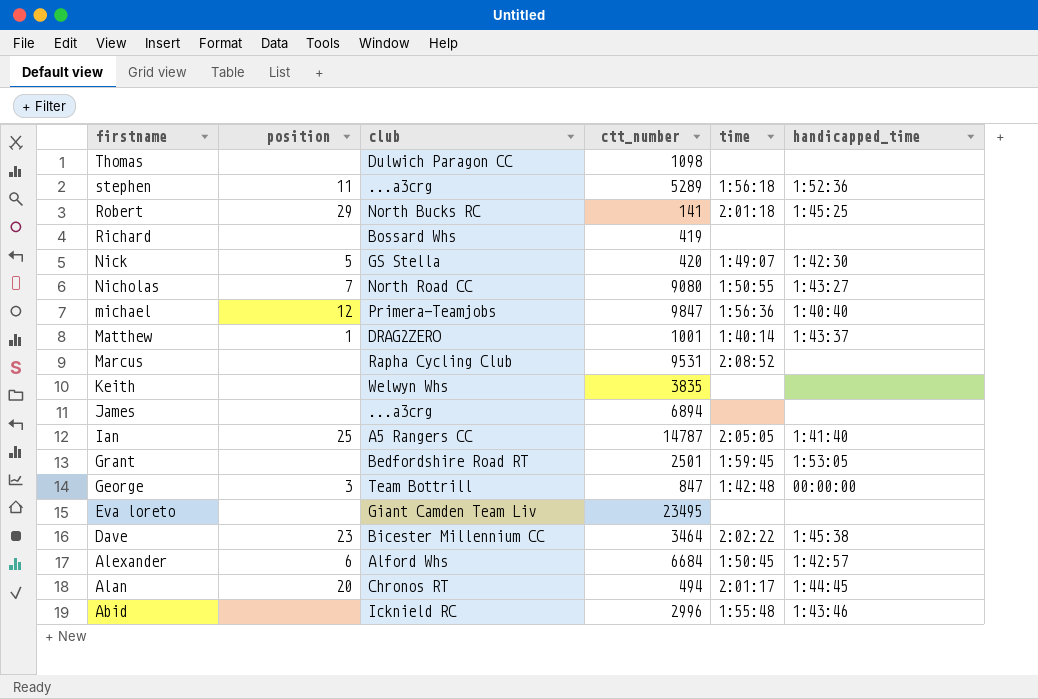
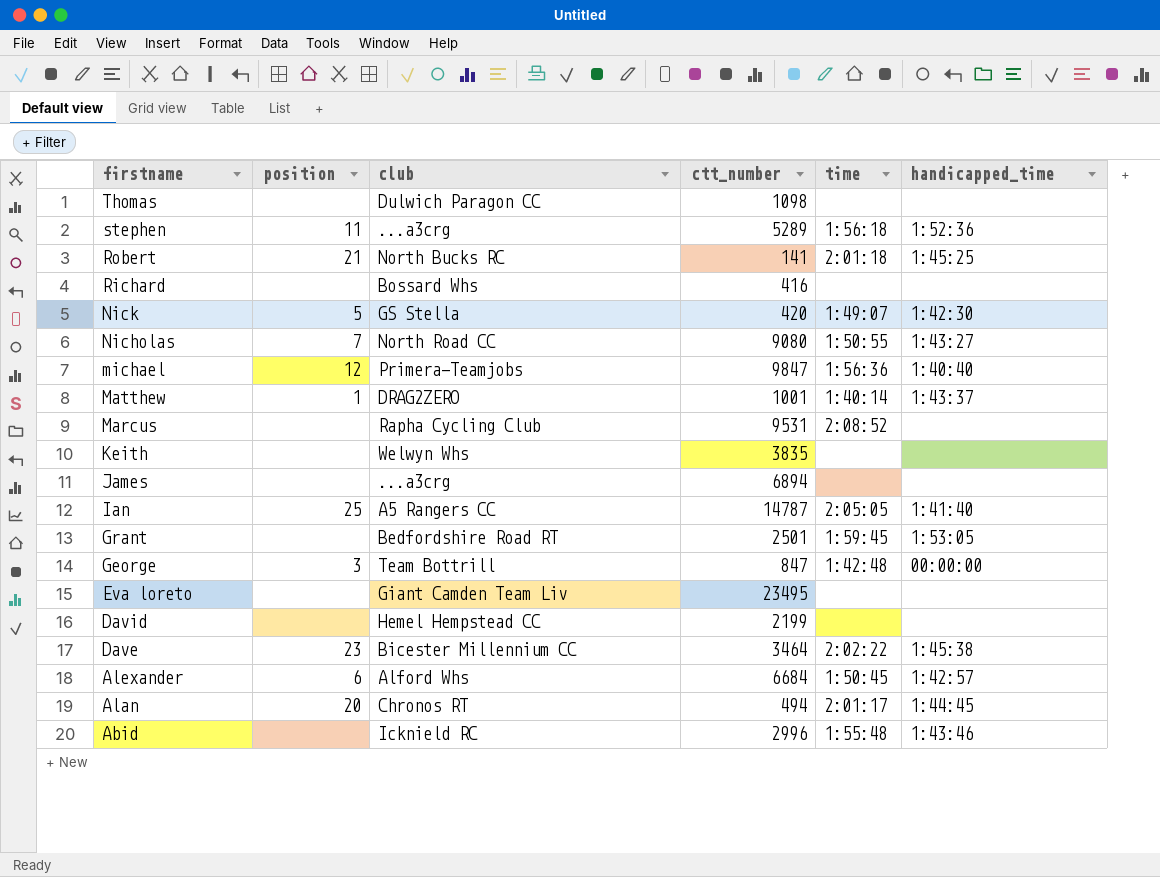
Robert | position: 29 -> 21
Richard | ctt_number: 419 -> 416
row David: none -> none | Hemel Hempstead CC | 2199 | none | none

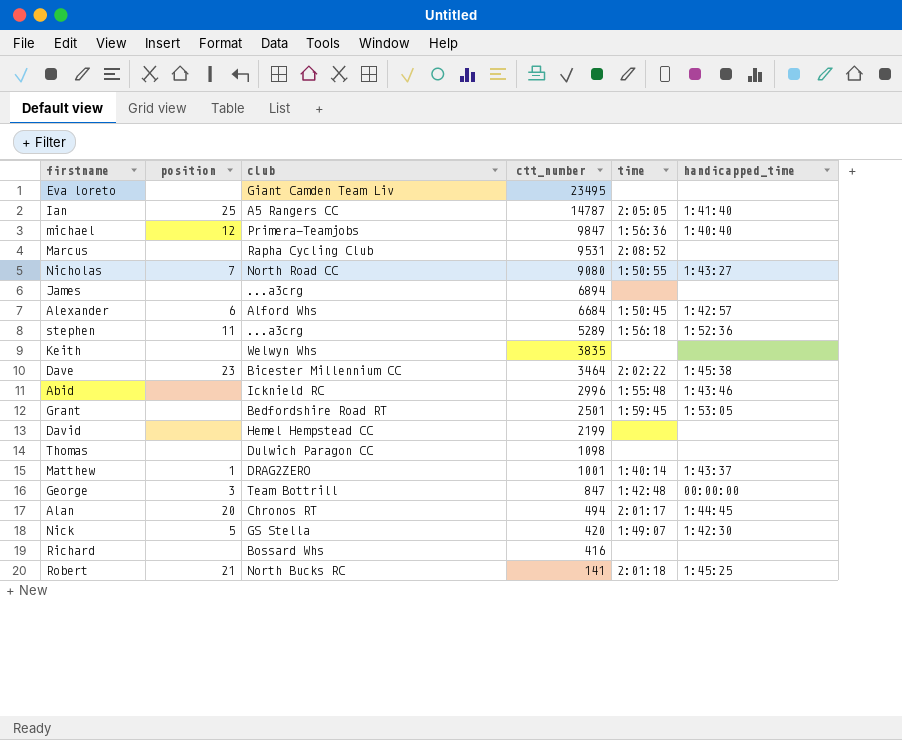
row order: firstname descending -> ctt_number descending

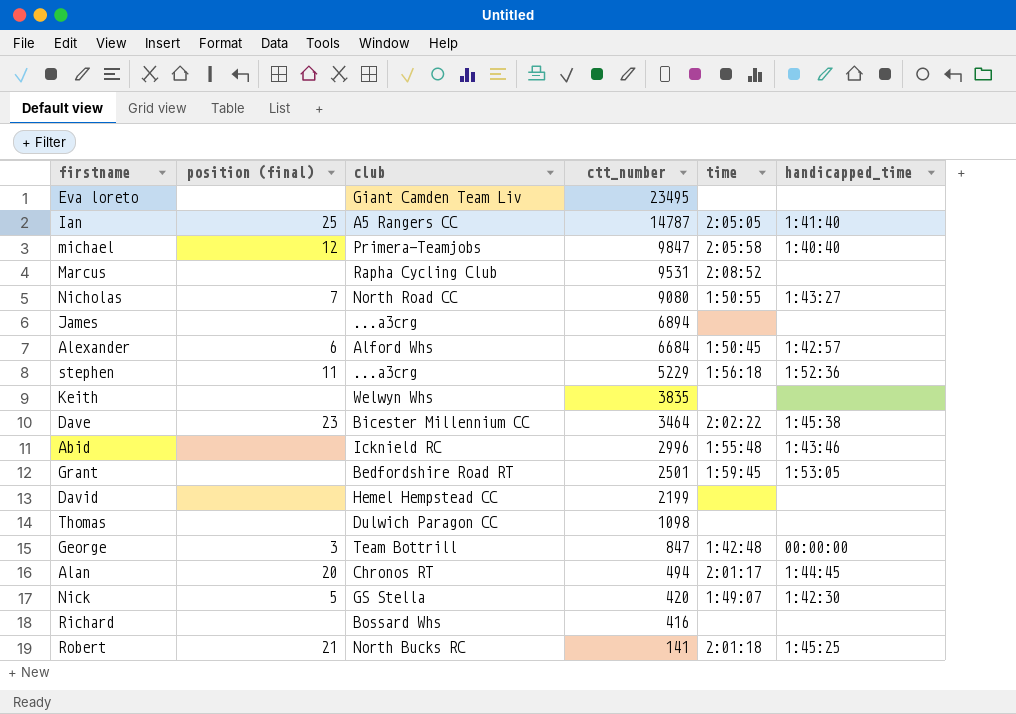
column name: position -> position (final)
row Matthew: 1 | DRAG2ZERO | 1001 | 1:40:14 | 1:43:37 -> none
michael | time: 1:56:36 -> 2:05:58
stephen | ctt_number: 5289 -> 5229

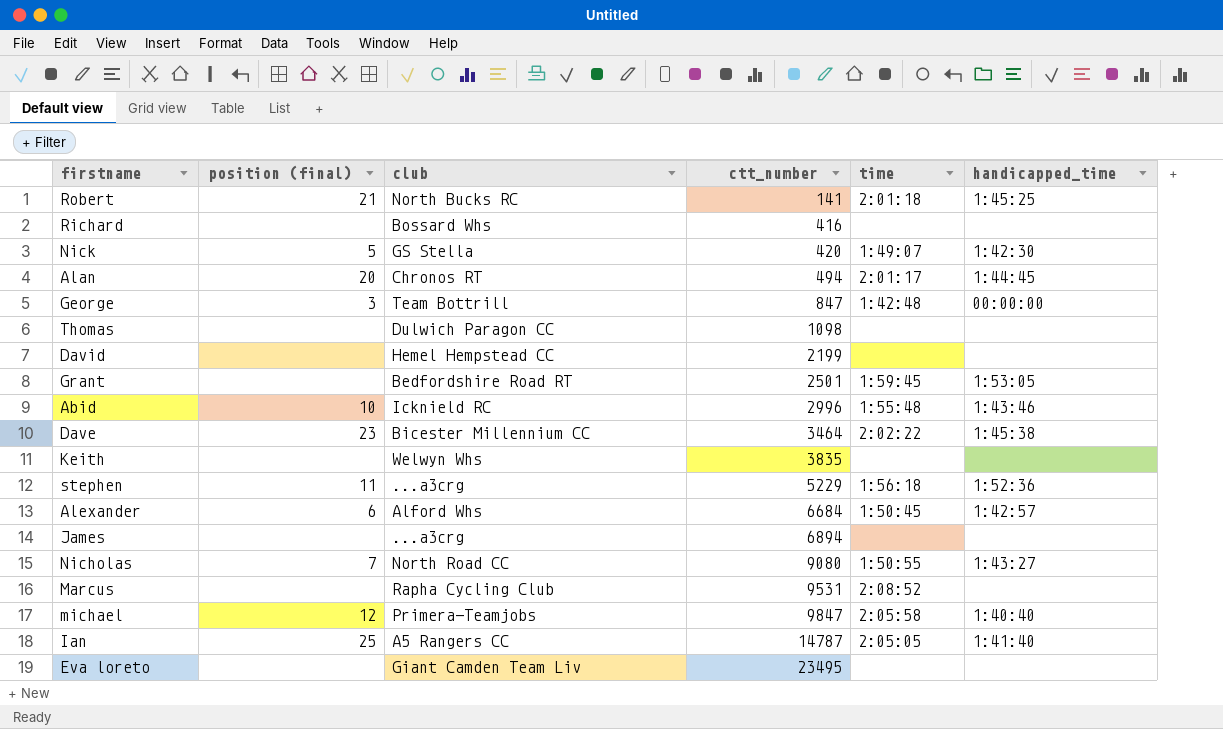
row order: ctt_number descending -> ctt_number ascending
Abid | position (final): none -> 10

